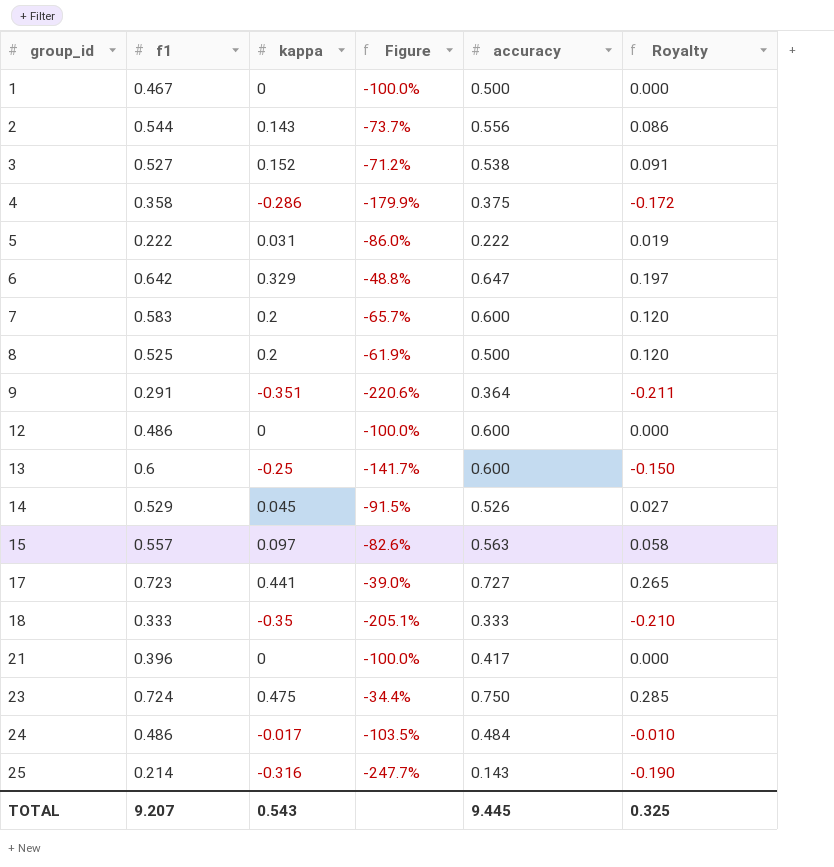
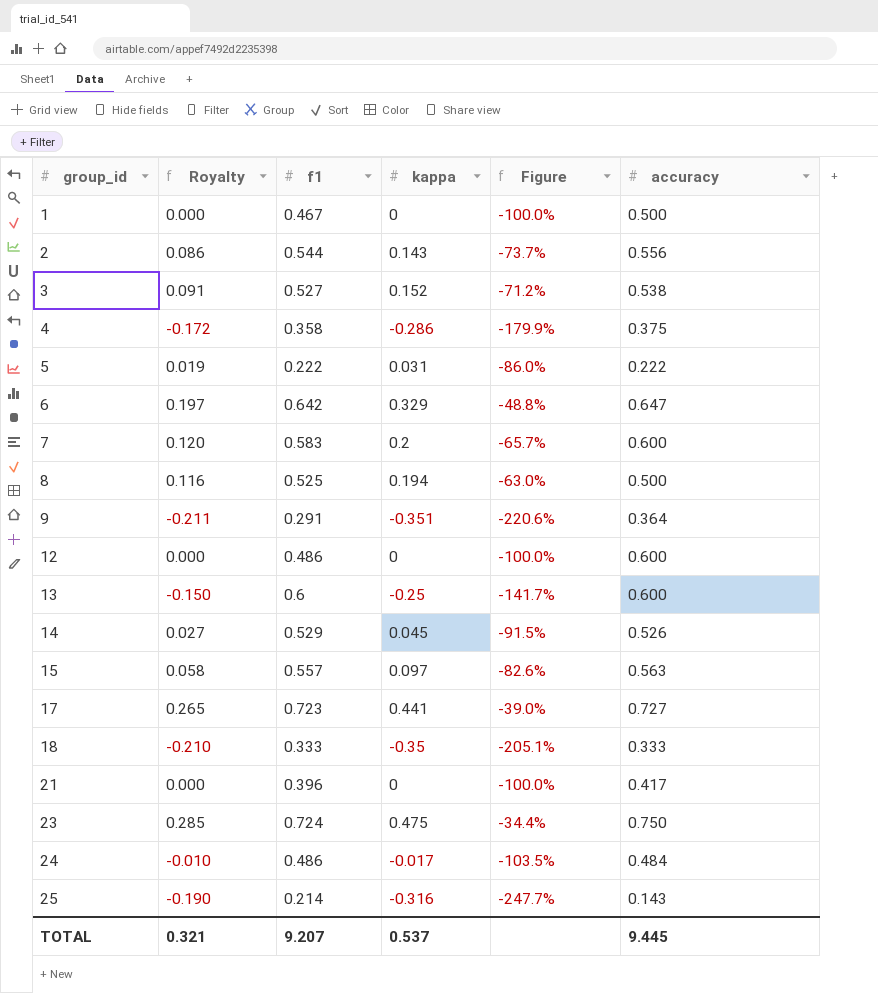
column Royalty | position: 6 -> 2
8 | Royalty: 0.120 -> 0.116
8 | kappa: 0.2 -> 0.194
8 | Figure: -61.9% -> -63.0%
TOTAL | Royalty: 0.325 -> 0.321
TOTAL | kappa: 0.543 -> 0.537

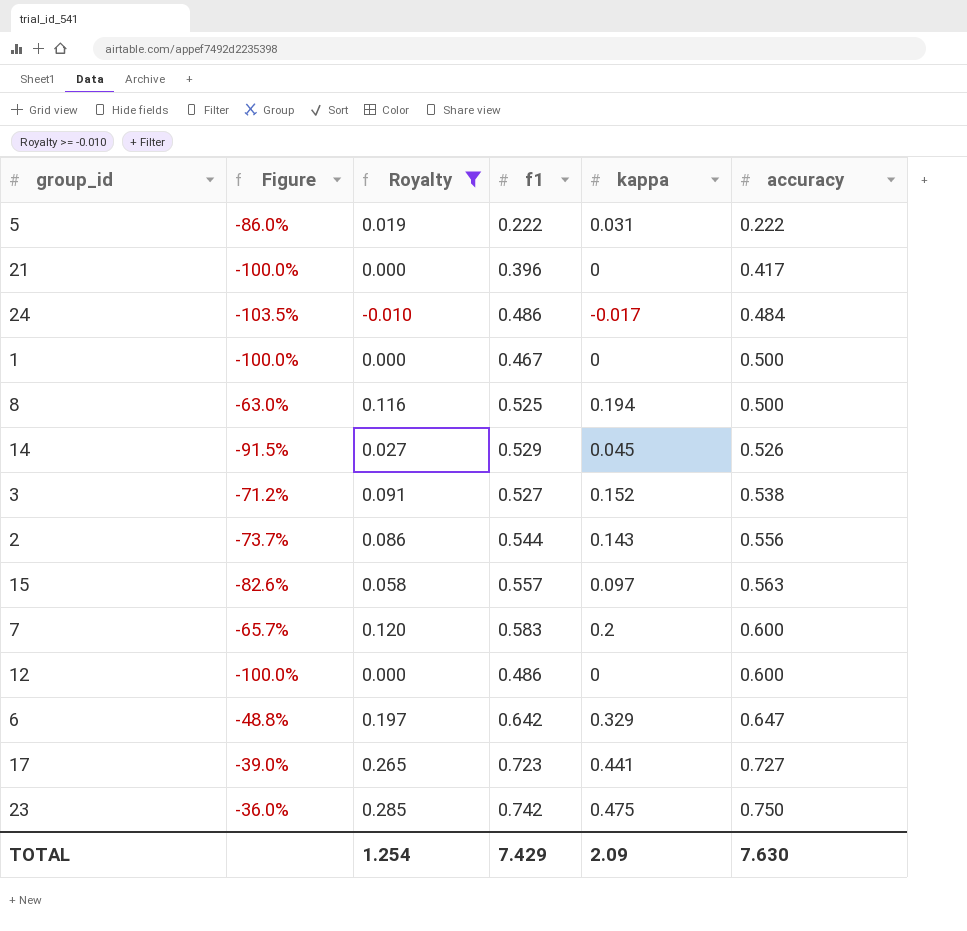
filter: none -> Royalty >= -0.010
row order: group_id ascending -> accuracy ascending
column Figure | position: 5 -> 2
23 | Figure: -34.4% -> -36.0%
23 | f1: 0.724 -> 0.742
TOTAL | Royalty: 0.321 -> 1.254
TOTAL | f1: 9.207 -> 7.429
TOTAL | kappa: 0.537 -> 2.09
TOTAL | accuracy: 9.445 -> 7.630

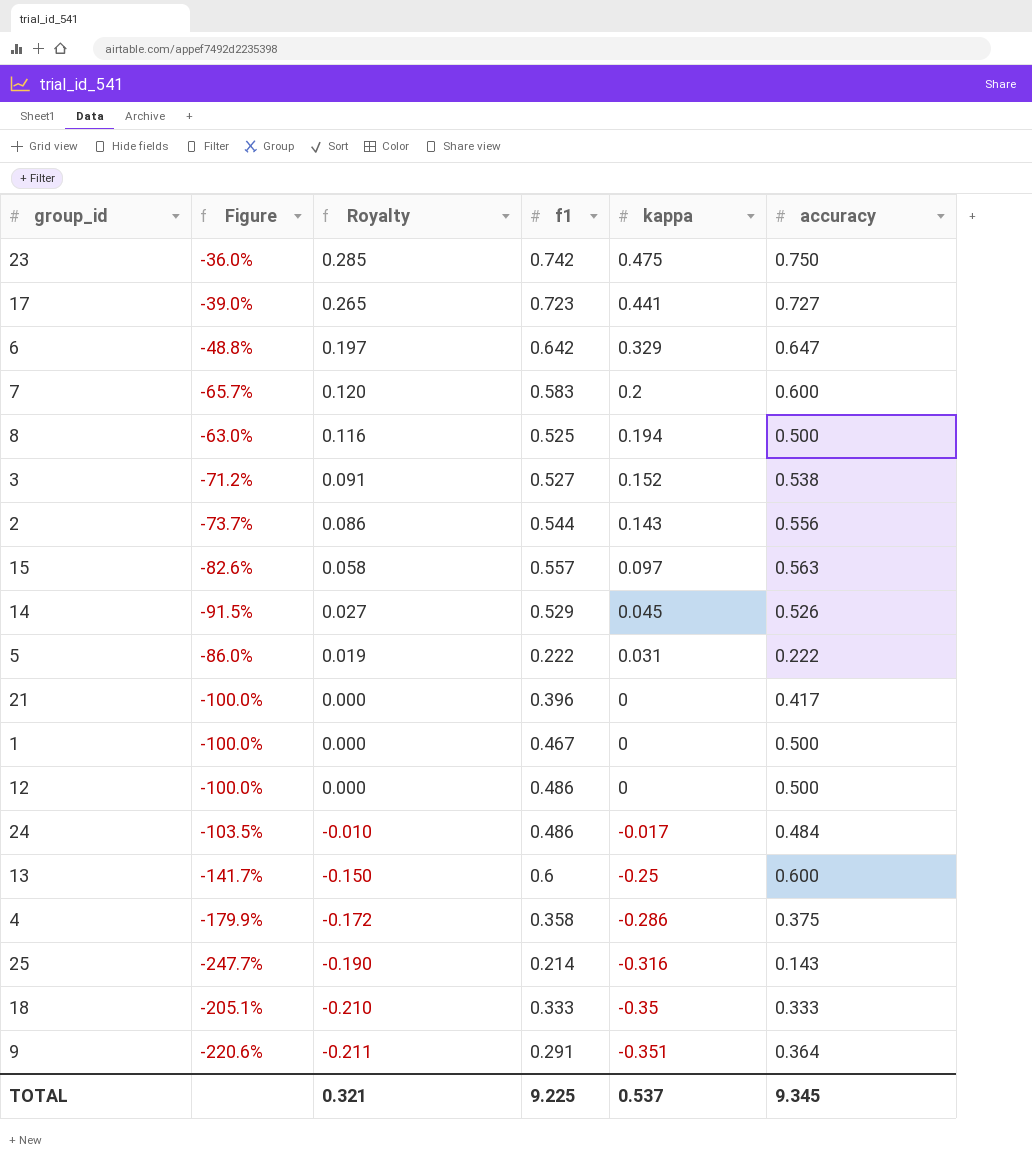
filter: Royalty >= -0.010 -> none
row order: accuracy ascending -> Royalty descending
12 | accuracy: 0.600 -> 0.500
TOTAL | Royalty: 1.254 -> 0.321
TOTAL | f1: 7.429 -> 9.225
TOTAL | kappa: 2.09 -> 0.537
TOTAL | accuracy: 7.630 -> 9.345

